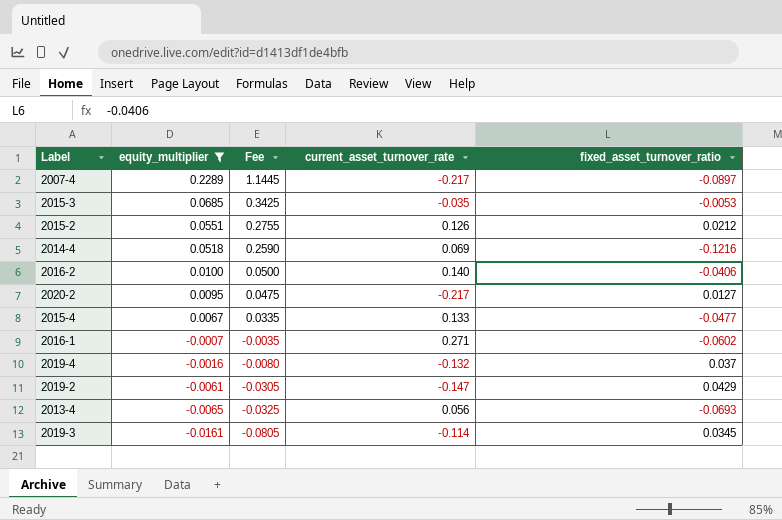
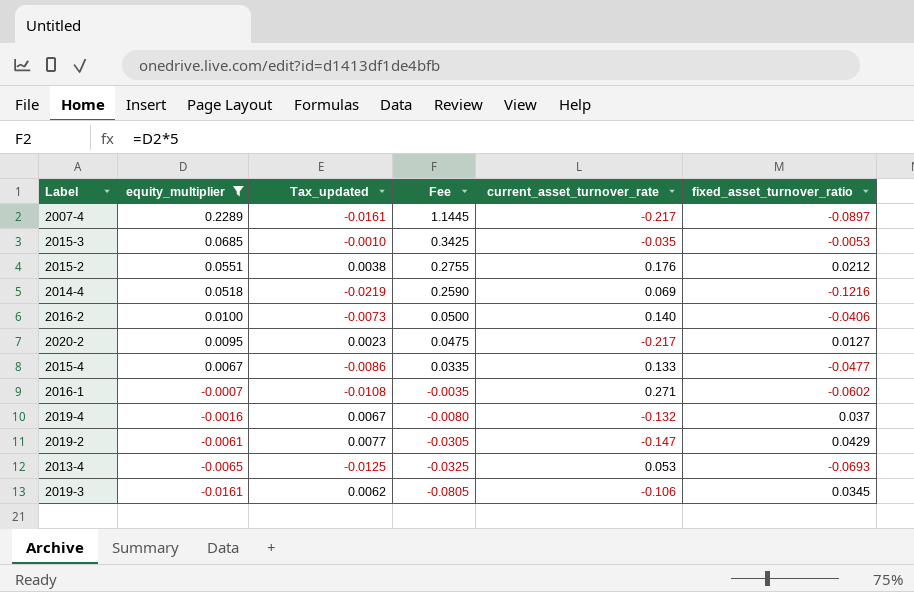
column Tax_updated | formula: none -> [fixed_asset_turnover_ratio] * 0.18
2015-2 | current_asset_turnover_rate: 0.126 -> 0.176
2013-4 | current_asset_turnover_rate: 0.056 -> 0.053
2019-3 | current_asset_turnover_rate: -0.114 -> -0.106

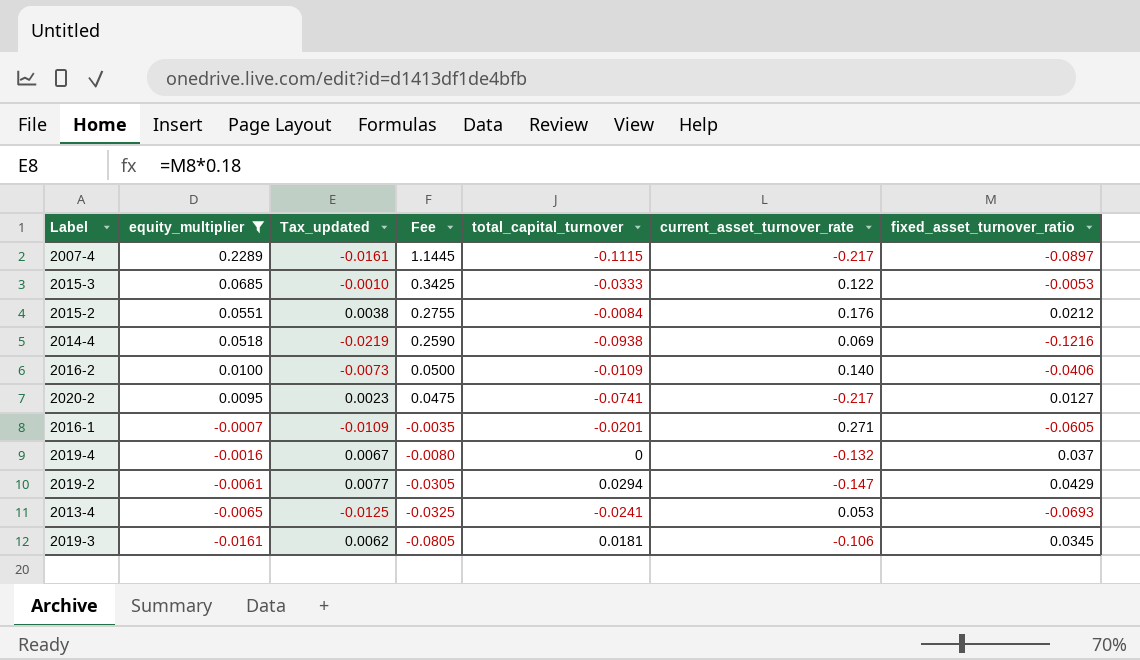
column total_capital_turnover | position: none -> 5
row 2015-4: 0.0067 | -0.0086 | 0.0335 | 0.133 | -0.0477 -> none
2015-3 | current_asset_turnover_rate: -0.035 -> 0.122
2016-1 | Tax_updated: -0.0108 -> -0.0109
2016-1 | fixed_asset_turnover_ratio: -0.0602 -> -0.0605

